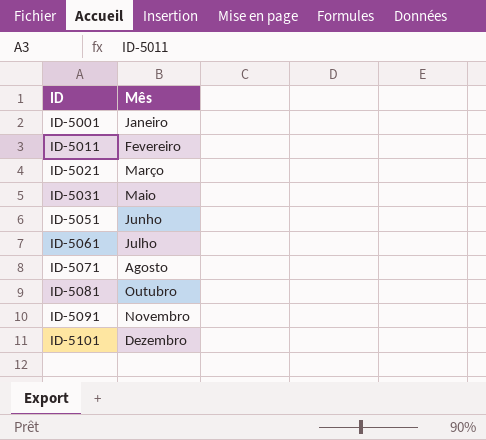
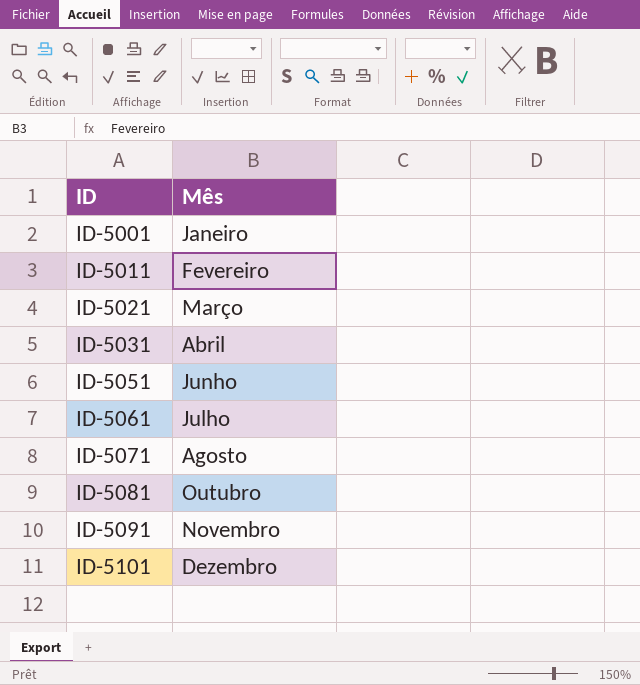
ID-5031 | Mês: Maio -> Abril

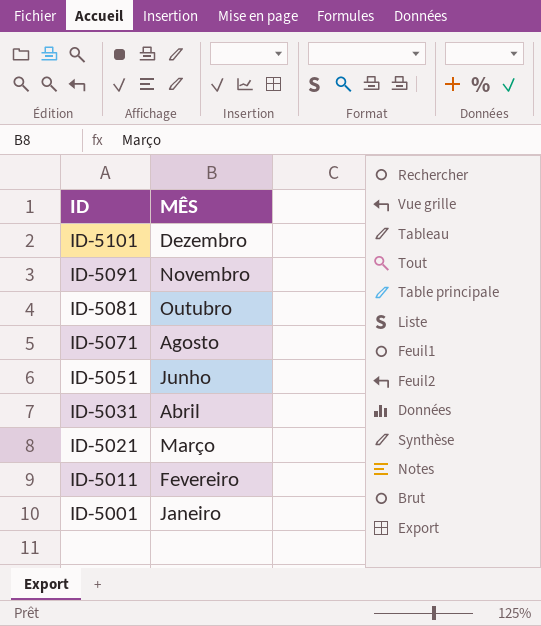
row order: ID ascending -> ID descending
column name: Mês -> MÊS
row ID-5061: Julho -> none

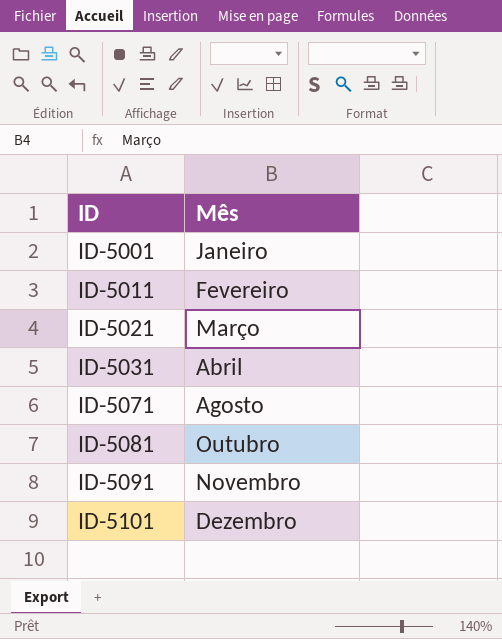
row order: ID descending -> ID ascending
column name: MÊS -> Mês
row ID-5051: Junho -> none

